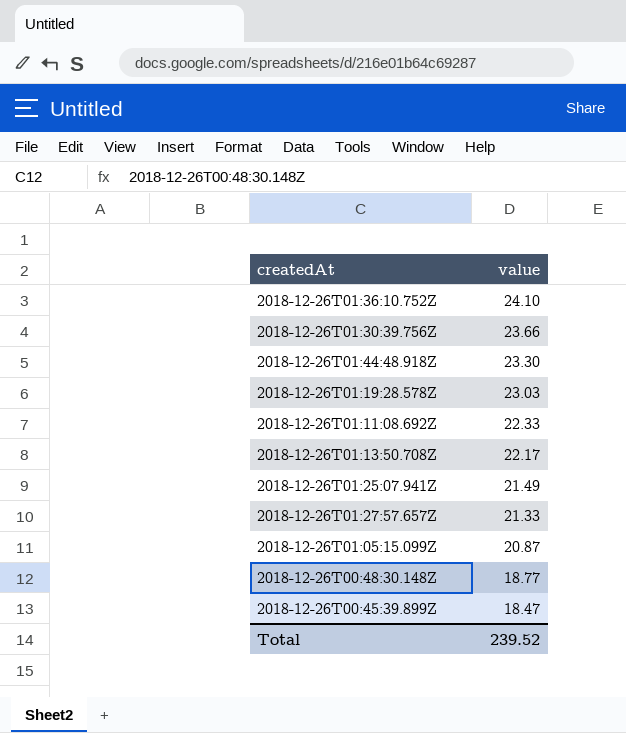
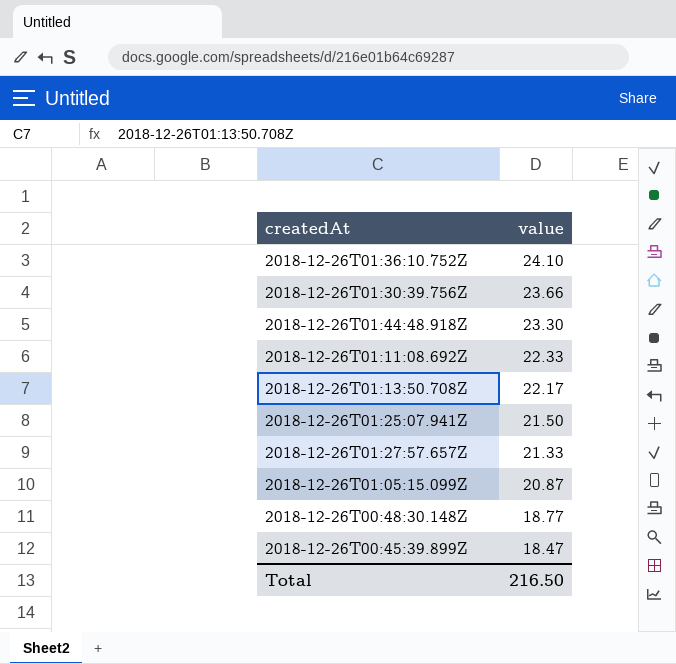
row 2018-12-26T01:19:28.578Z: 23.03 -> none
2018-12-26T01:25:07.941Z | value: 21.49 -> 21.50
Total | value: 239.52 -> 216.50

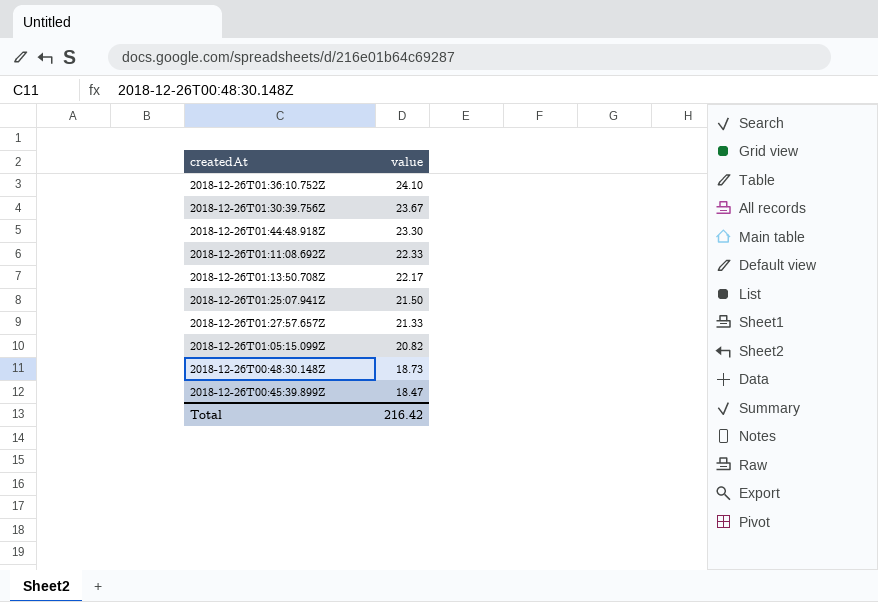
2018-12-26T01:30:39.756Z | value: 23.66 -> 23.67
2018-12-26T01:05:15.099Z | value: 20.87 -> 20.82
2018-12-26T00:48:30.148Z | value: 18.77 -> 18.73
Total | value: 216.50 -> 216.42

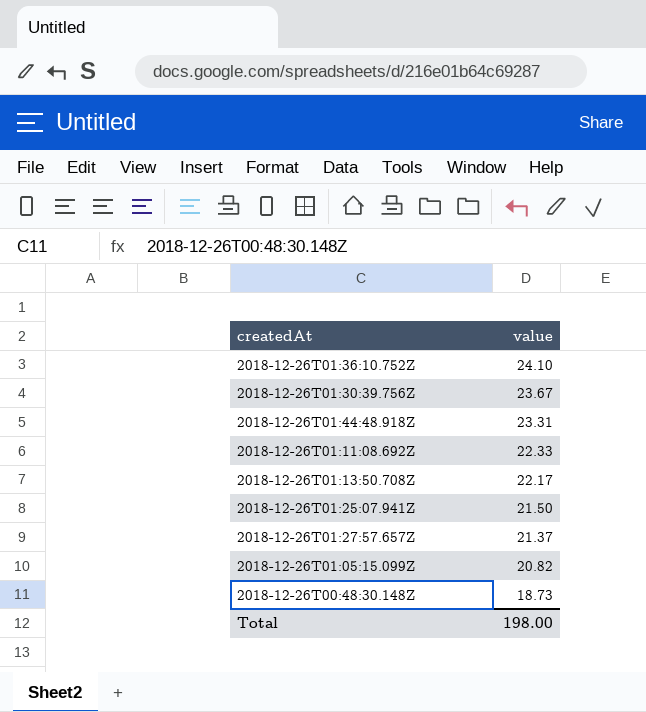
row 2018-12-26T00:45:39.899Z: 18.47 -> none
2018-12-26T01:44:48.918Z | value: 23.30 -> 23.31
2018-12-26T01:27:57.657Z | value: 21.33 -> 21.37
Total | value: 216.42 -> 198.00

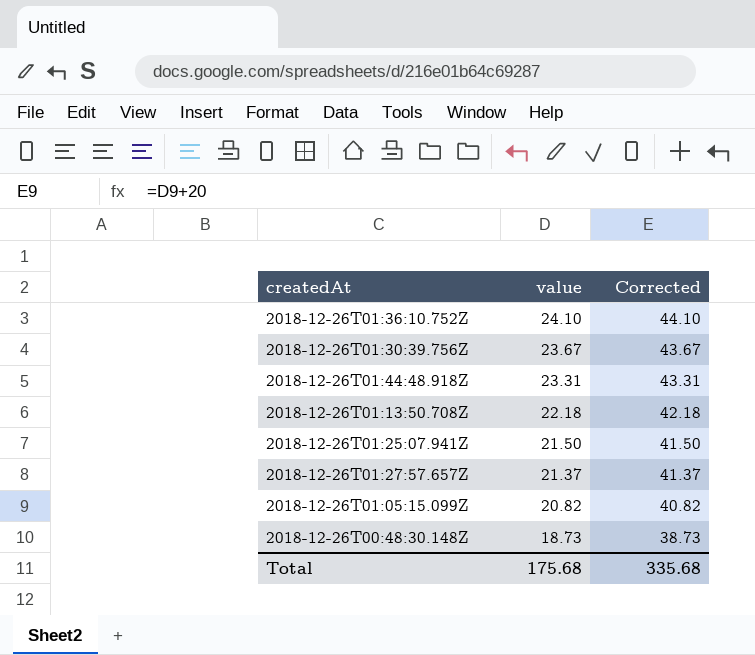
column Corrected | formula: none -> [value] + 20
row 2018-12-26T01:11:08.692Z: 22.33 -> none
2018-12-26T01:13:50.708Z | value: 22.17 -> 22.18
Total | value: 198.00 -> 175.68

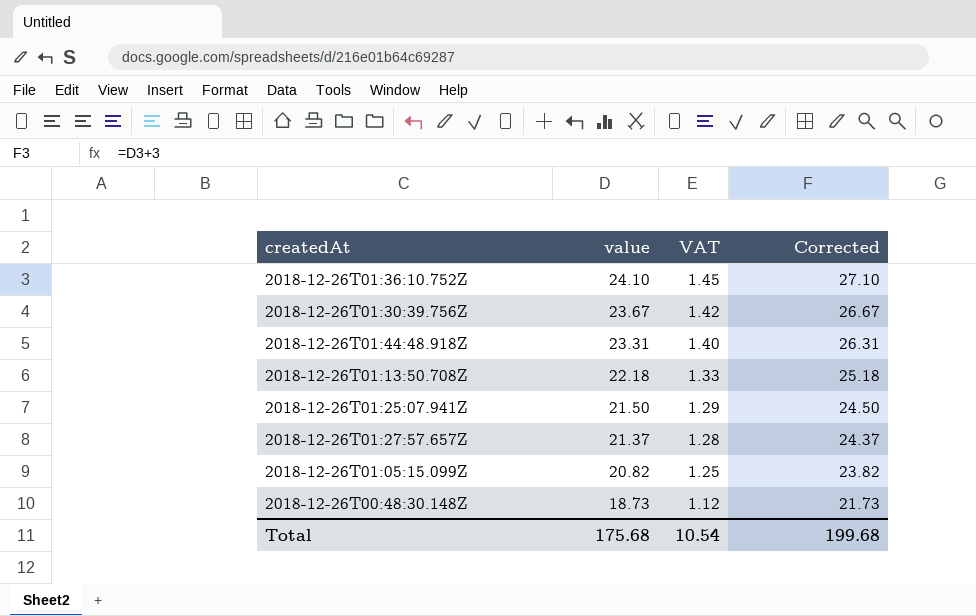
column VAT | formula: none -> [value] * 0.06
column Corrected | formula: [value] + 20 -> [value] + 3
Total | Corrected: 335.68 -> 199.68

